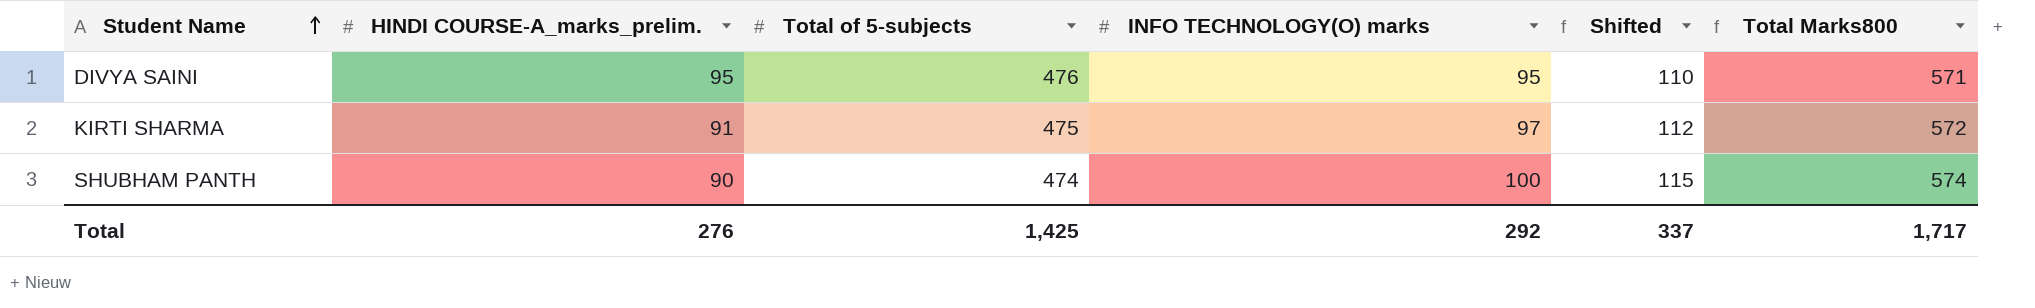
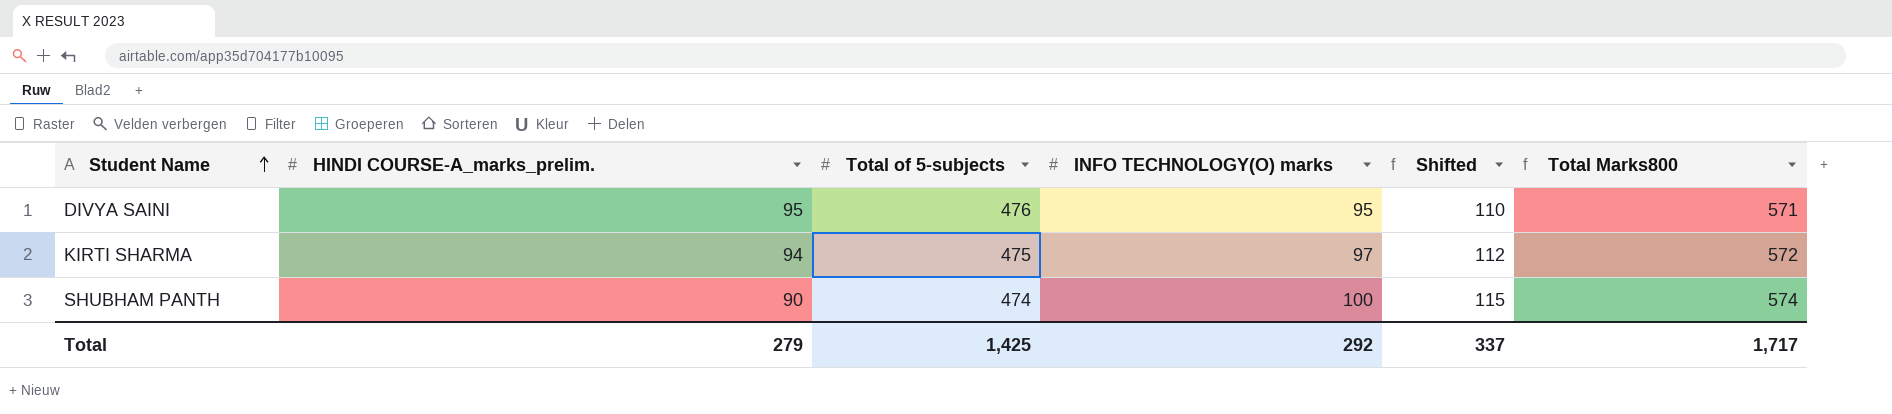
KIRTI SHARMA | HINDI COURSE-A_marks_prelim.: 91 -> 94
Total | HINDI COURSE-A_marks_prelim.: 276 -> 279

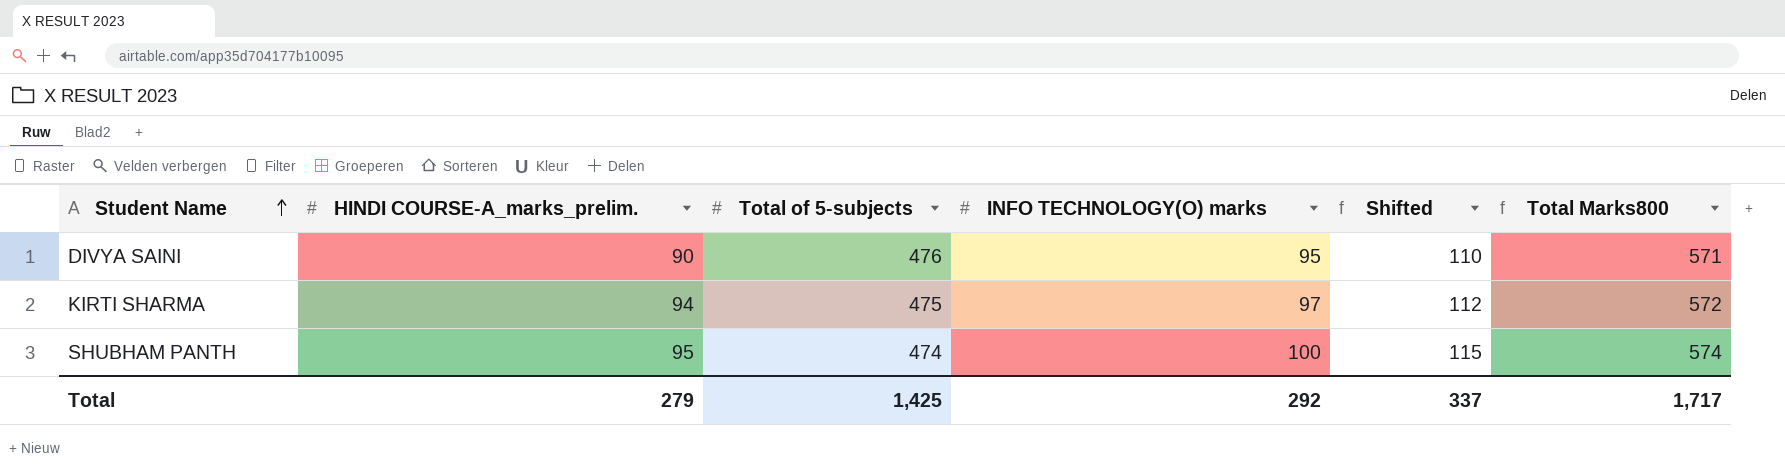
DIVYA SAINI | HINDI COURSE-A_marks_prelim.: 95 -> 90
SHUBHAM PANTH | HINDI COURSE-A_marks_prelim.: 90 -> 95

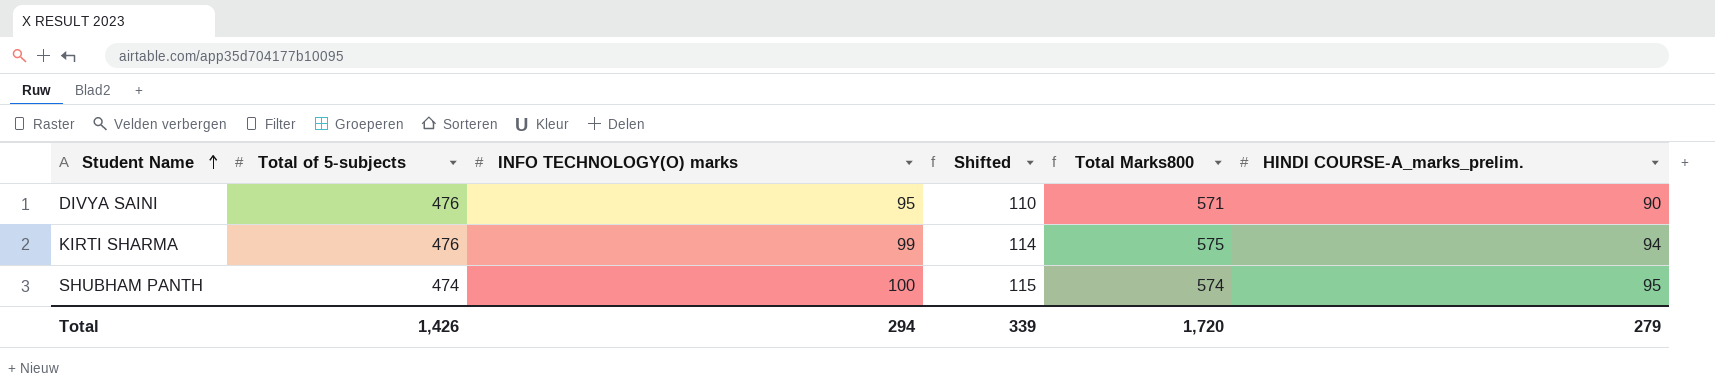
column HINDI COURSE-A_marks_prelim. | position: 2 -> 6
KIRTI SHARMA | Total of 5-subjects: 475 -> 476
KIRTI SHARMA | INFO TECHNOLOGY(O) marks: 97 -> 99
KIRTI SHARMA | Shifted: 112 -> 114
KIRTI SHARMA | Total Marks800: 572 -> 575
Total | Total of 5-subjects: 1,425 -> 1,426
Total | INFO TECHNOLOGY(O) marks: 292 -> 294
Total | Shifted: 337 -> 339
Total | Total Marks800: 1,717 -> 1,720

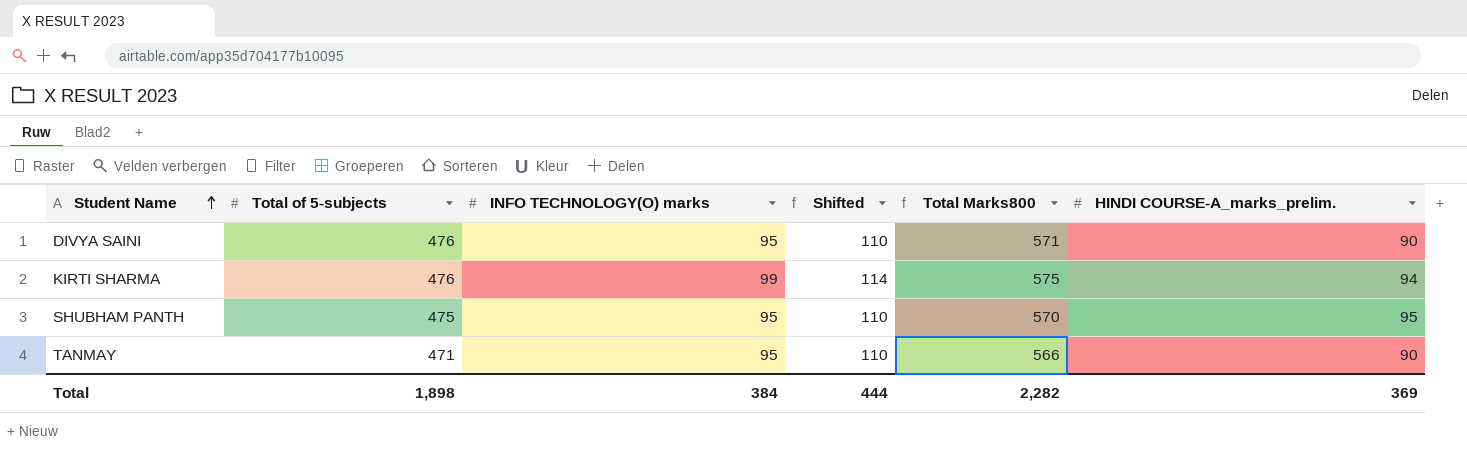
SHUBHAM PANTH | Total of 5-subjects: 474 -> 475
SHUBHAM PANTH | INFO TECHNOLOGY(O) marks: 100 -> 95
SHUBHAM PANTH | Shifted: 115 -> 110
SHUBHAM PANTH | Total Marks800: 574 -> 570
row TANMAY: none -> 471 | 95 | 110 | 566 | 90
Total | Total of 5-subjects: 1,426 -> 1,898
Total | INFO TECHNOLOGY(O) marks: 294 -> 384
Total | Shifted: 339 -> 444
Total | Total Marks800: 1,720 -> 2,282
Total | HINDI COURSE-A_marks_prelim.: 279 -> 369

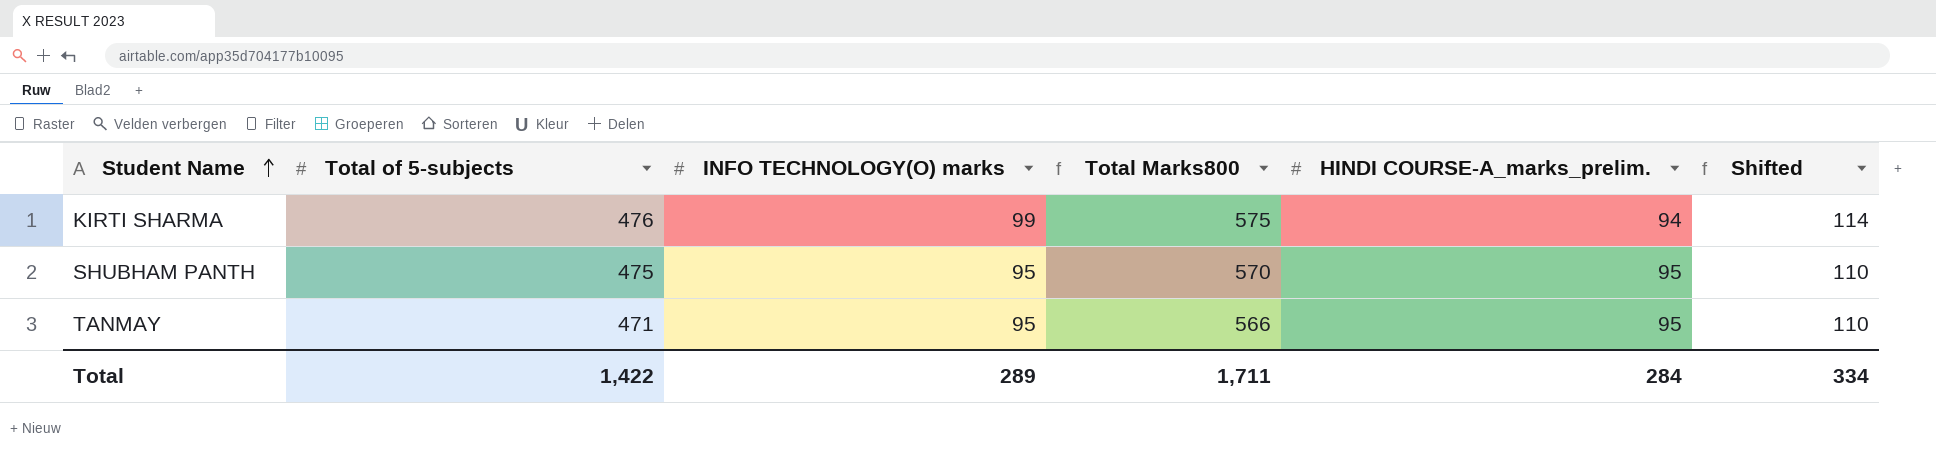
column Shifted | position: 4 -> 6
row DIVYA SAINI: 476 | 95 | 110 | 571 | 90 -> none
TANMAY | HINDI COURSE-A_marks_prelim.: 90 -> 95
Total | Total of 5-subjects: 1,898 -> 1,422
Total | INFO TECHNOLOGY(O) marks: 384 -> 289
Total | Total Marks800: 2,282 -> 1,711
Total | HINDI COURSE-A_marks_prelim.: 369 -> 284
Total | Shifted: 444 -> 334

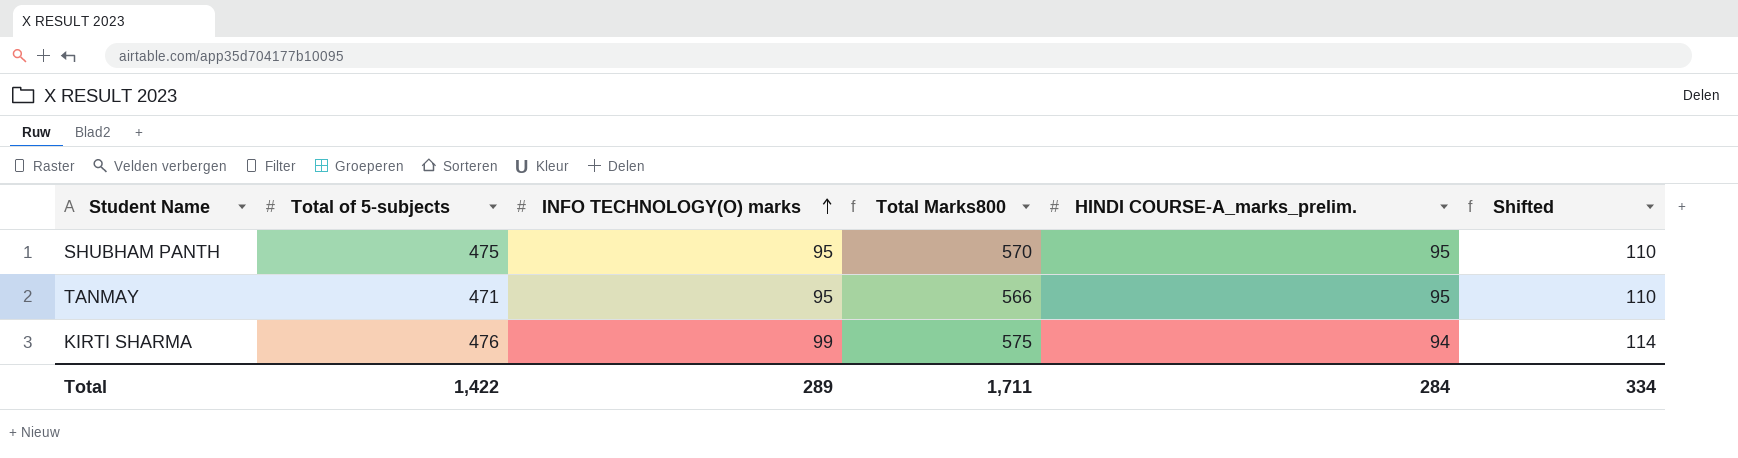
row order: Student Name ascending -> INFO TECHNOLOGY(O) marks ascending

